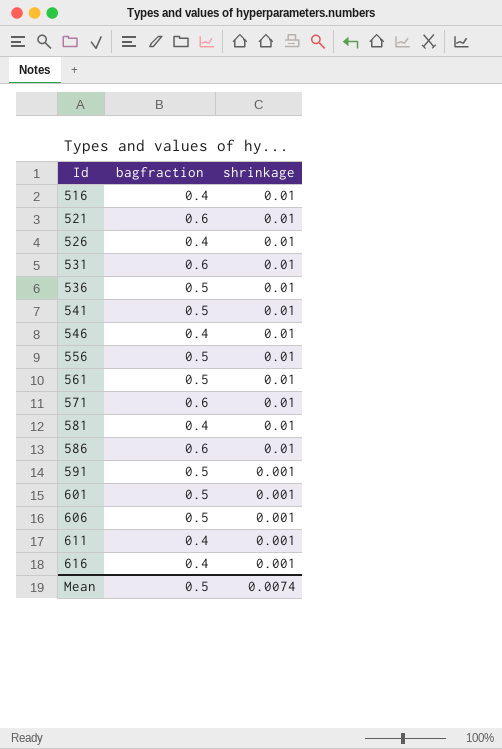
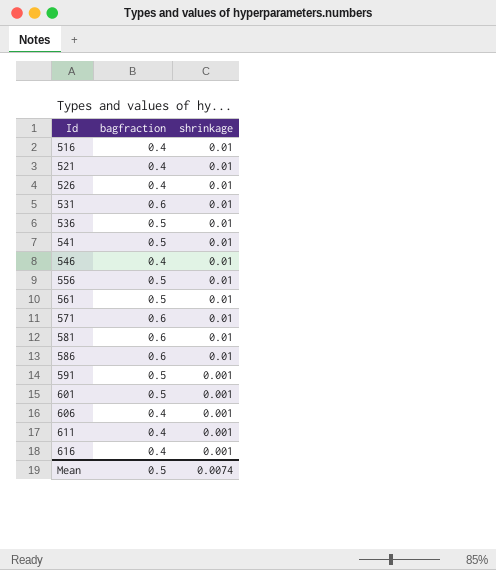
521 | bagfraction: 0.6 -> 0.4
581 | bagfraction: 0.4 -> 0.6
606 | bagfraction: 0.5 -> 0.4

